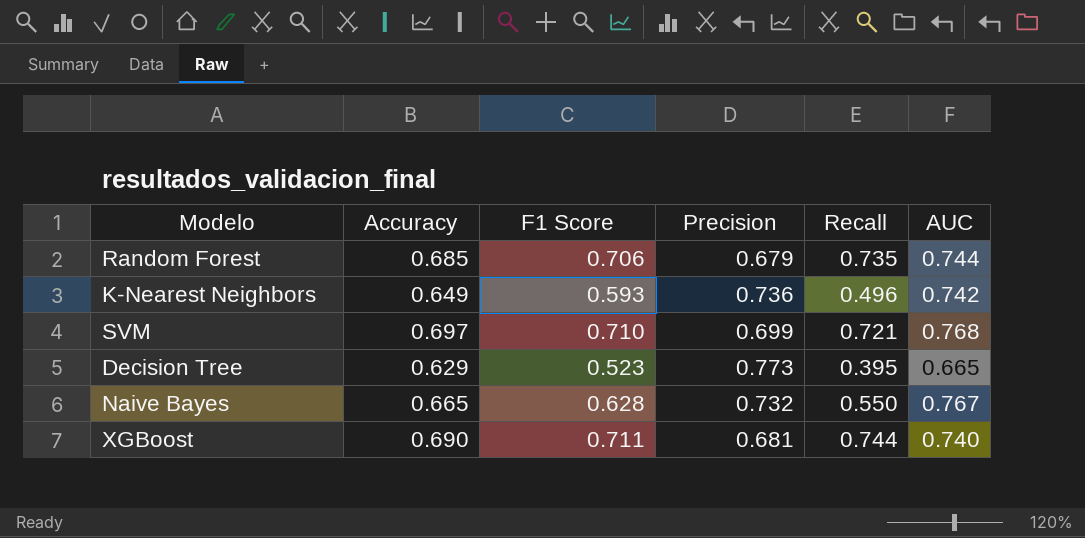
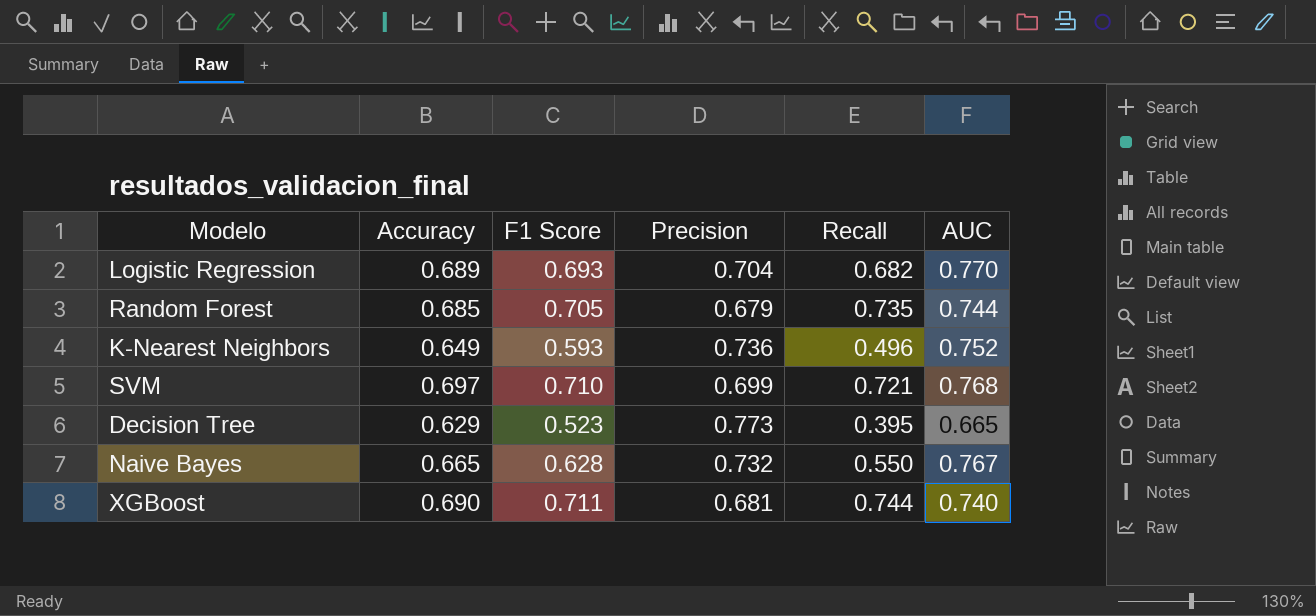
row Logistic Regression: none -> 0.689 | 0.693 | 0.704 | 0.682 | 0.770
Random Forest | F1 Score: 0.706 -> 0.705
K-Nearest Neighbors | AUC: 0.742 -> 0.752

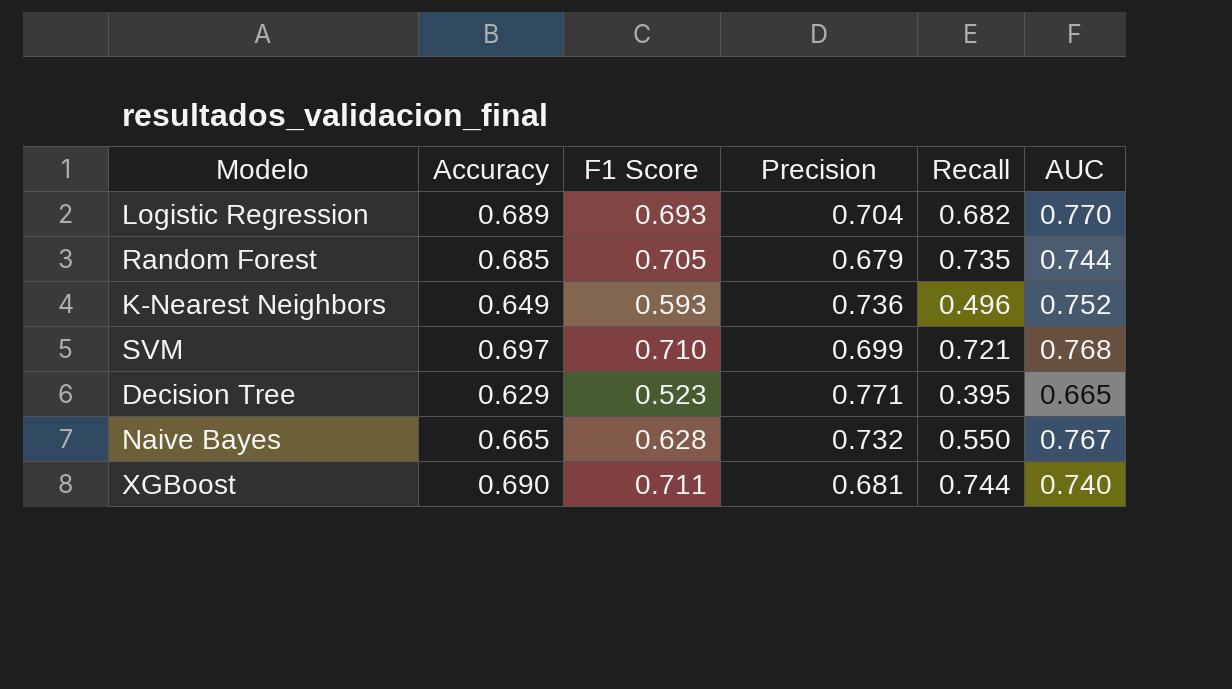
Decision Tree | Precision: 0.773 -> 0.771

